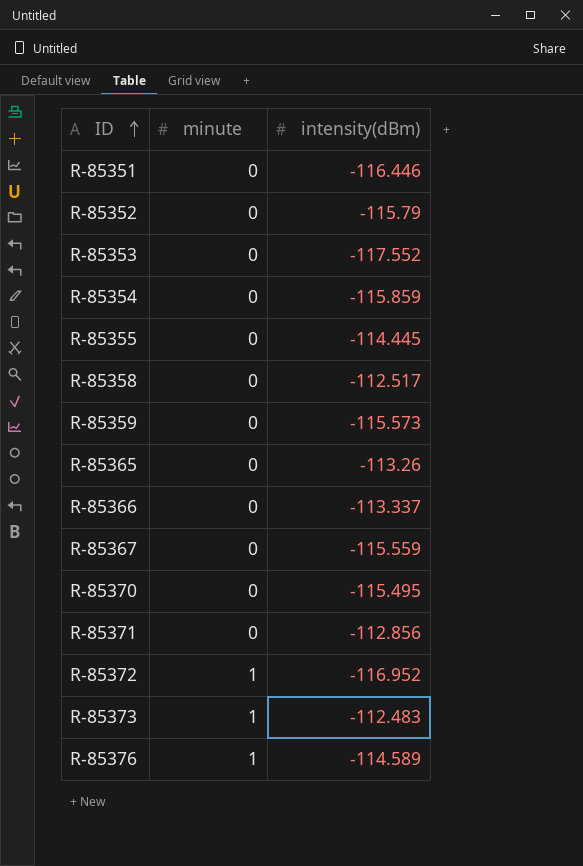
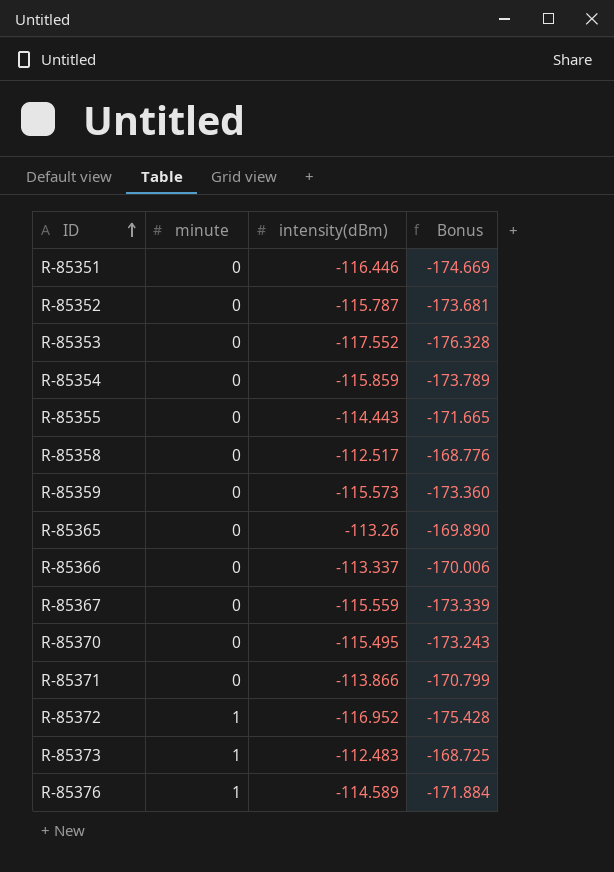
column Bonus | formula: none -> [intensity(dBm)] * 1.5
R-85352 | intensity(dBm): -115.79 -> -115.787
R-85355 | intensity(dBm): -114.445 -> -114.443
R-85371 | intensity(dBm): -112.856 -> -113.866

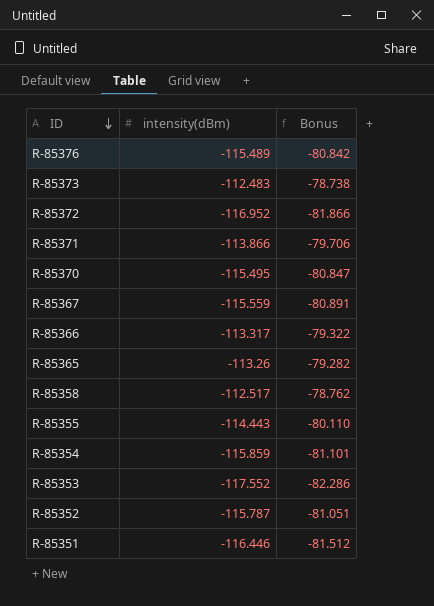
row order: ID ascending -> ID descending
column minute | position: 2 -> none
column Bonus | formula: [intensity(dBm)] * 1.5 -> [intensity(dBm)] * 0.7
row R-85359: 0 | -115.573 | -173.360 -> none
R-85376 | intensity(dBm): -114.589 -> -115.489
R-85366 | intensity(dBm): -113.337 -> -113.317

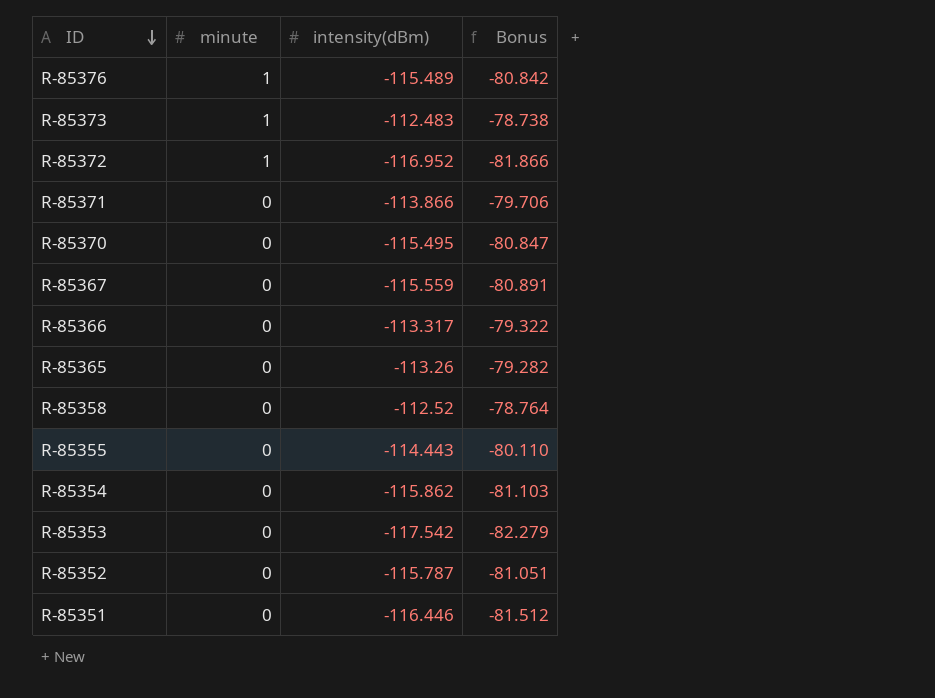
column minute | position: none -> 2
R-85358 | intensity(dBm): -112.517 -> -112.52
R-85358 | Bonus: -78.762 -> -78.764
R-85354 | intensity(dBm): -115.859 -> -115.862
R-85354 | Bonus: -81.101 -> -81.103
R-85353 | intensity(dBm): -117.552 -> -117.542
R-85353 | Bonus: -82.286 -> -82.279

